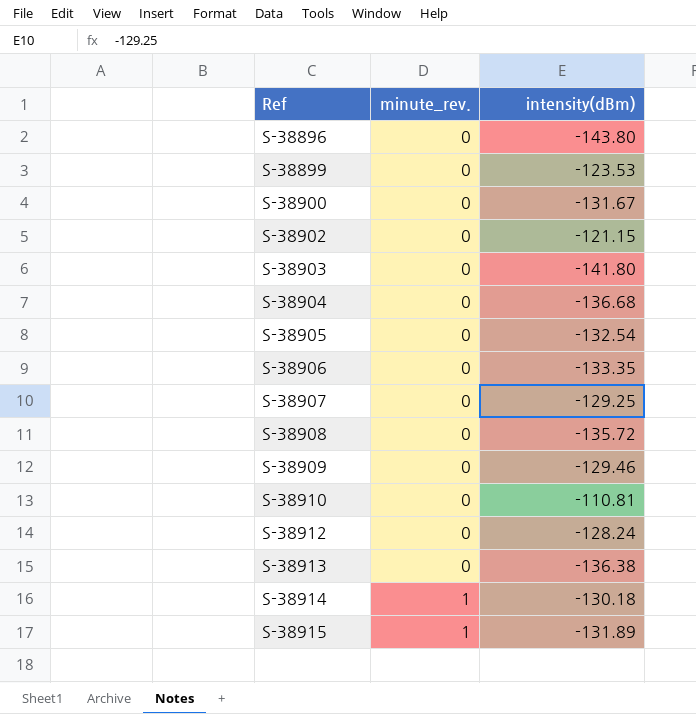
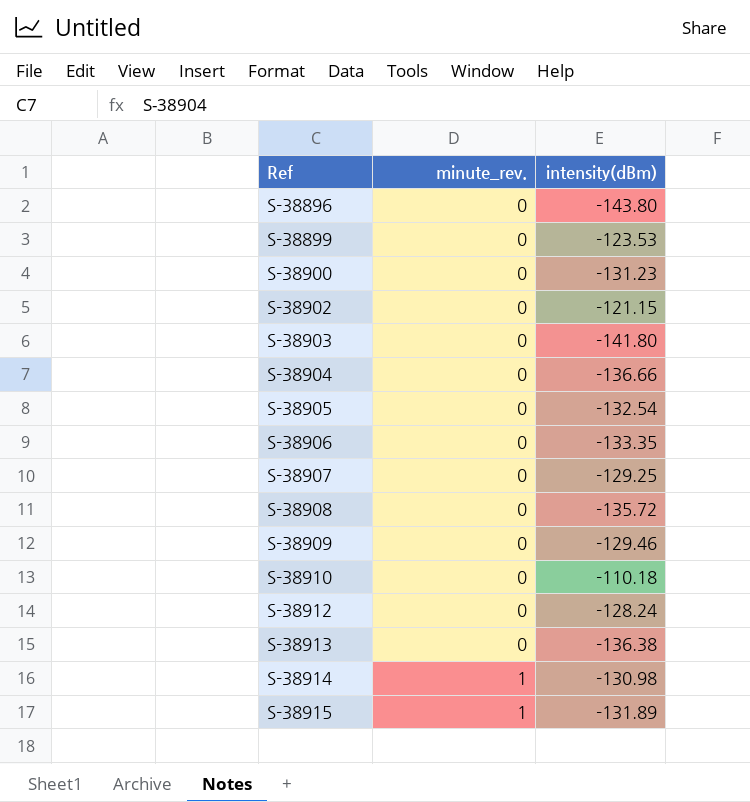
S-38900 | intensity(dBm): -131.67 -> -131.23
S-38904 | intensity(dBm): -136.68 -> -136.66
S-38910 | intensity(dBm): -110.81 -> -110.18
S-38914 | intensity(dBm): -130.18 -> -130.98

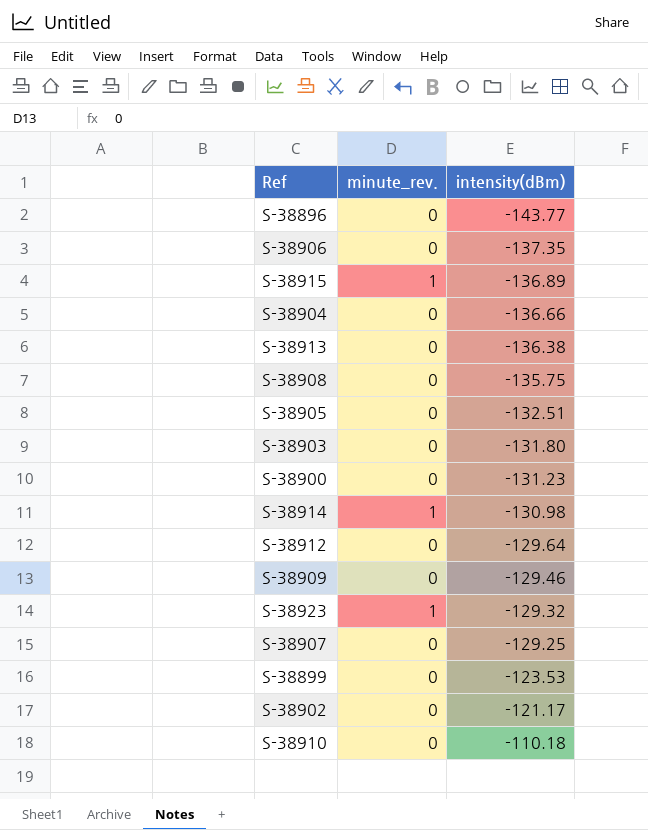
row order: Ref ascending -> intensity(dBm) ascending
S-38896 | intensity(dBm): -143.80 -> -143.77
S-38906 | intensity(dBm): -133.35 -> -137.35
S-38915 | intensity(dBm): -131.89 -> -136.89
S-38908 | intensity(dBm): -135.72 -> -135.75
S-38905 | intensity(dBm): -132.54 -> -132.51
S-38903 | intensity(dBm): -141.80 -> -131.80
S-38912 | intensity(dBm): -128.24 -> -129.64
row S-38923: none -> 1 | -129.32
S-38902 | intensity(dBm): -121.15 -> -121.17

